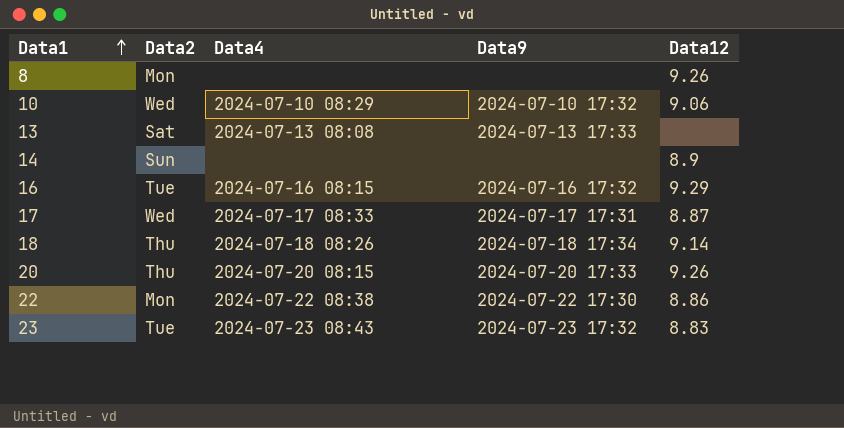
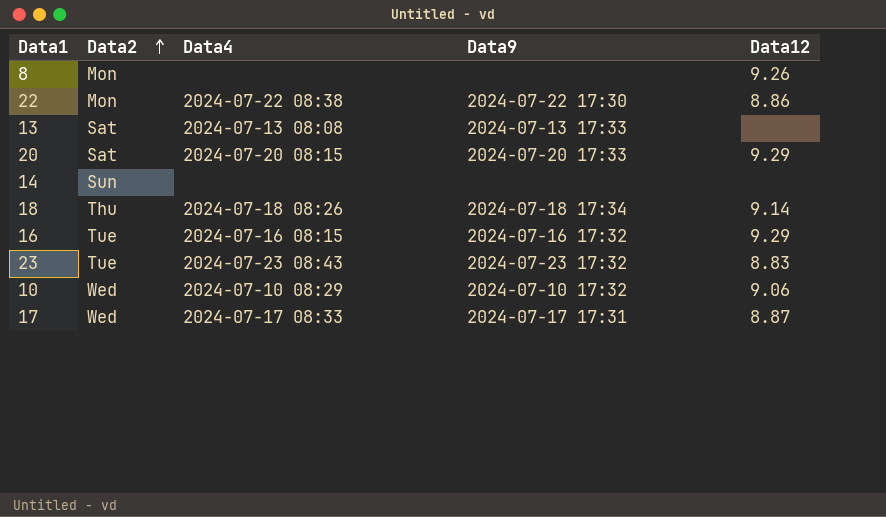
row order: Data1 ascending -> Data2 ascending
20 | Data2: Thu -> Sat
20 | Data12: 9.26 -> 9.29
14 | Data12: 8.9 -> none

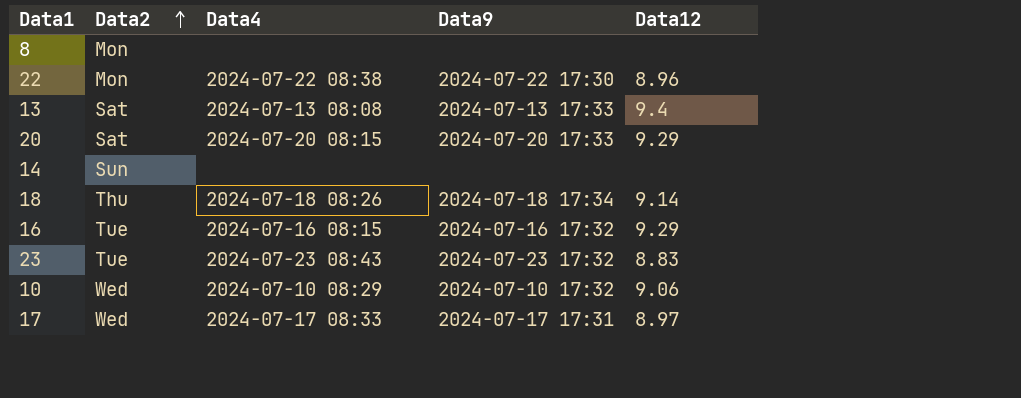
8 | Data12: 9.26 -> none
22 | Data12: 8.86 -> 8.96
13 | Data12: none -> 9.4
17 | Data12: 8.87 -> 8.97

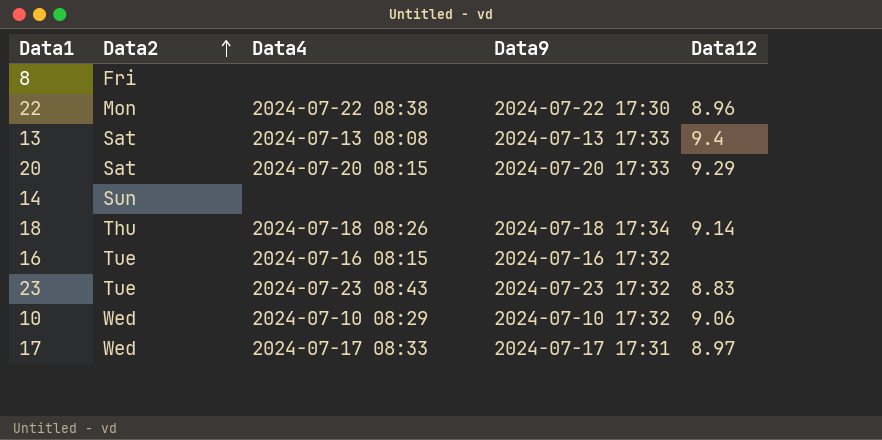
8 | Data2: Mon -> Fri
16 | Data12: 9.29 -> none

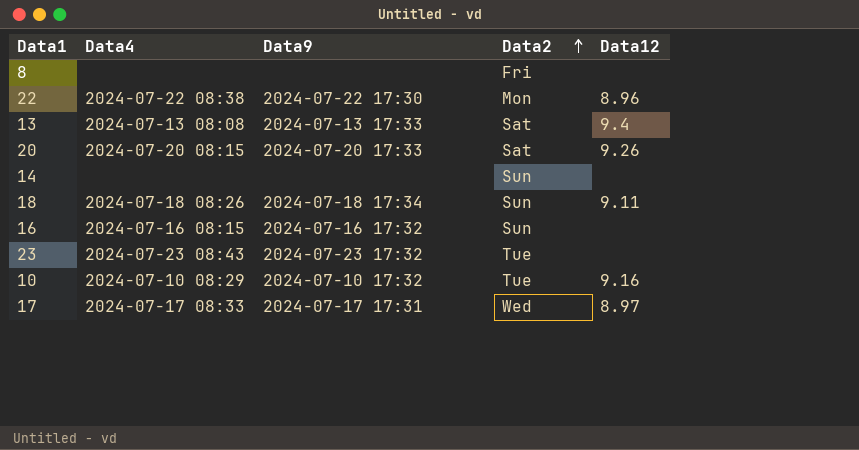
column Data2 | position: 2 -> 4
20 | Data12: 9.29 -> 9.26
18 | Data2: Thu -> Sun
18 | Data12: 9.14 -> 9.11
16 | Data2: Tue -> Sun
23 | Data12: 8.83 -> none
10 | Data2: Wed -> Tue
10 | Data12: 9.06 -> 9.16

